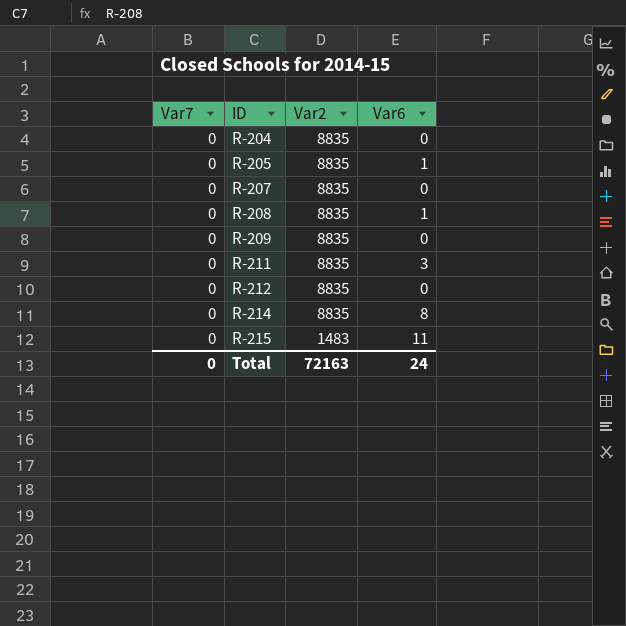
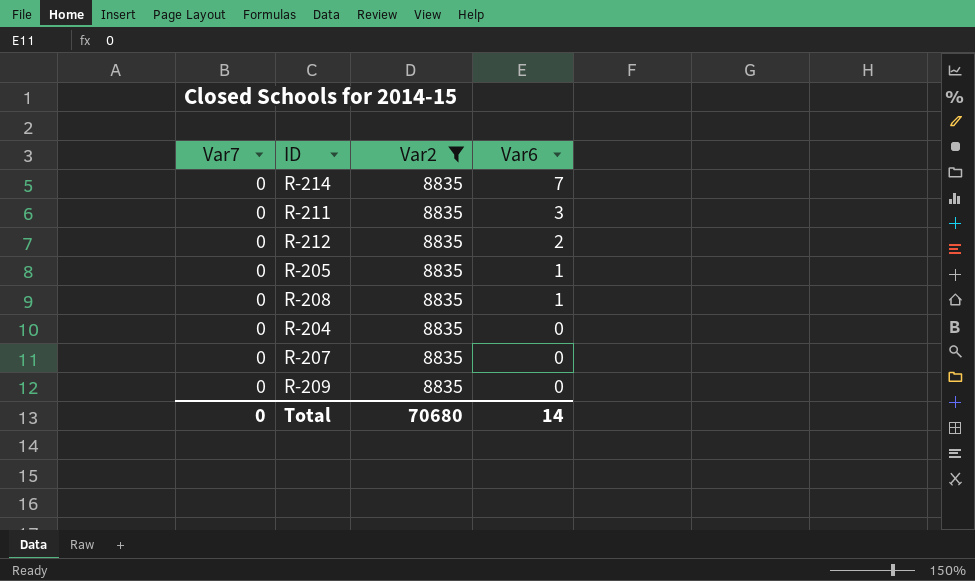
filter: none -> Var2 = 8835
row order: ID ascending -> Var6 descending
R-214 | Var6: 8 -> 7
R-212 | Var6: 0 -> 2
Total | Var2: 72163 -> 70680
Total | Var6: 24 -> 14

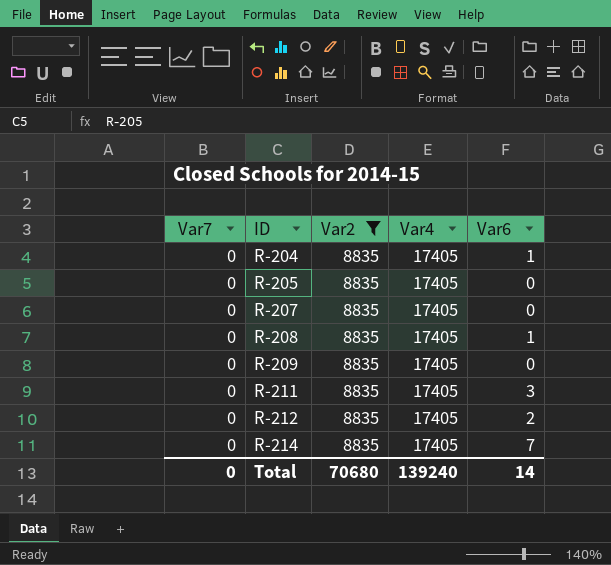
row order: Var6 descending -> ID ascending
column Var4 | position: none -> 4
R-204 | Var6: 0 -> 1
R-205 | Var6: 1 -> 0

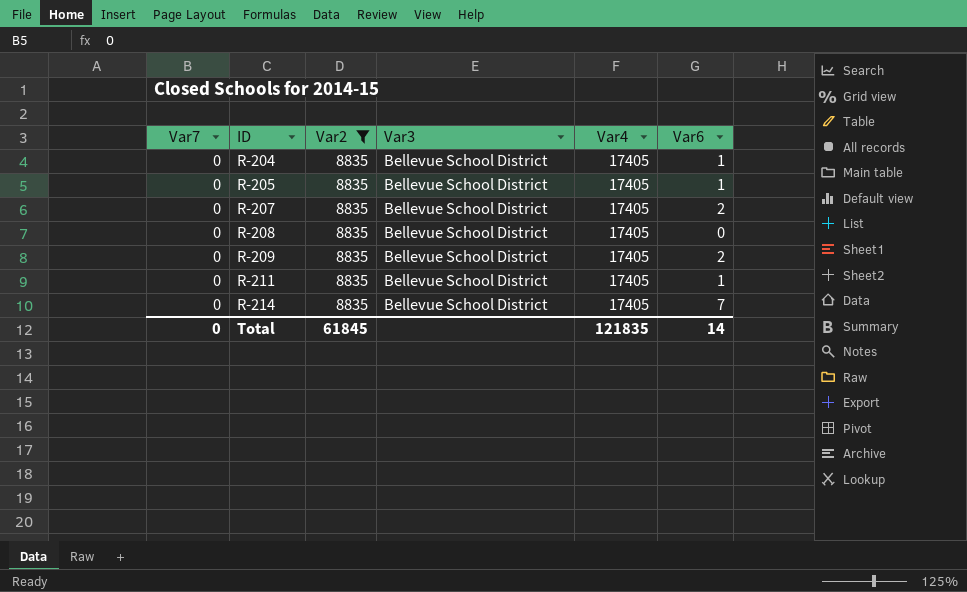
column Var3 | position: none -> 4
row R-212: 0 | 8835 | 17405 | 2 -> none
R-205 | Var6: 0 -> 1
R-207 | Var6: 0 -> 2
R-208 | Var6: 1 -> 0
R-209 | Var6: 0 -> 2
R-211 | Var6: 3 -> 1
Total | Var2: 70680 -> 61845
Total | Var4: 139240 -> 121835

